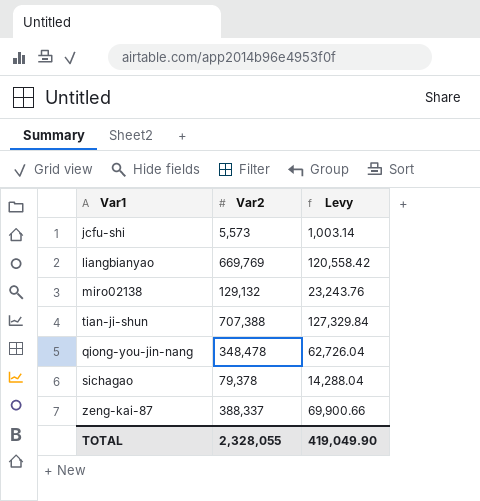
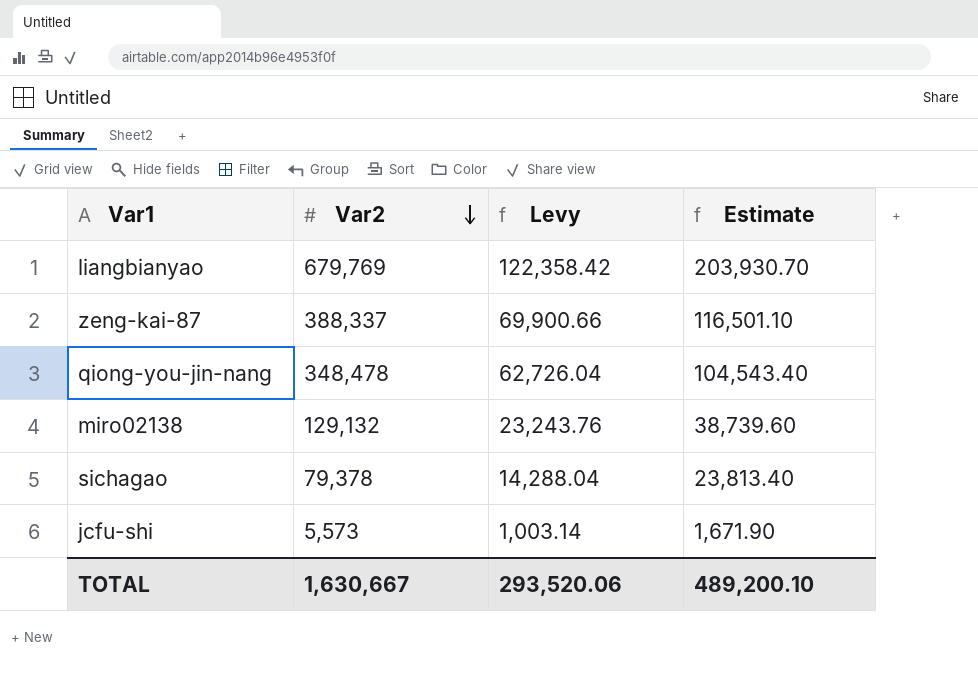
row order: none -> Var2 descending
column Estimate | formula: none -> [Var2] * 0.3
row tian-ji-shun: 707,388 | 127,329.84 -> none
liangbianyao | Var2: 669,769 -> 679,769
liangbianyao | Levy: 120,558.42 -> 122,358.42
TOTAL | Var2: 2,328,055 -> 1,630,667
TOTAL | Levy: 419,049.90 -> 293,520.06

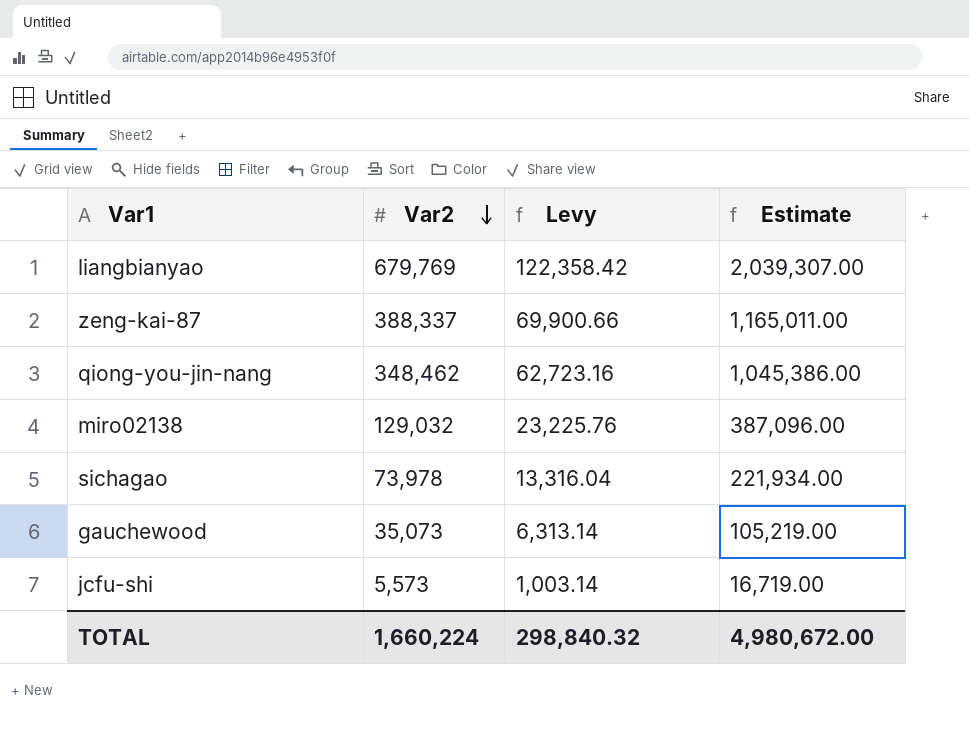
column Estimate | formula: [Var2] * 0.3 -> [Var2] * 3
qiong-you-jin-nang | Var2: 348,478 -> 348,462
qiong-you-jin-nang | Levy: 62,726.04 -> 62,723.16
miro02138 | Var2: 129,132 -> 129,032
miro02138 | Levy: 23,243.76 -> 23,225.76
sichagao | Var2: 79,378 -> 73,978
sichagao | Levy: 14,288.04 -> 13,316.04
row gauchewood: none -> 35,073 | 6,313.14 | 105,219.00
TOTAL | Var2: 1,630,667 -> 1,660,224
TOTAL | Levy: 293,520.06 -> 298,840.32
TOTAL | Estimate: 489,200.10 -> 4,980,672.00

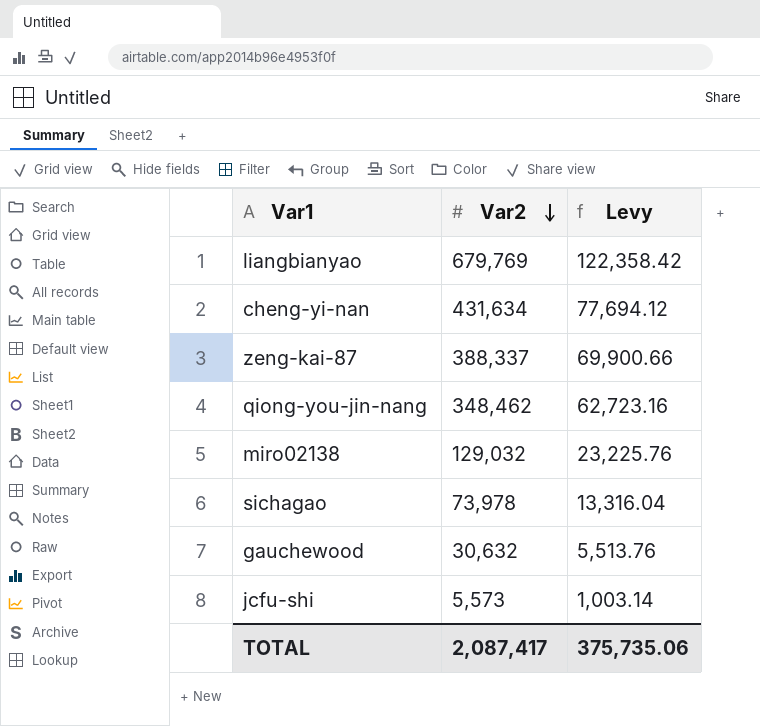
column Estimate | formula: [Var2] * 3 -> none
row cheng-yi-nan: none -> 431,634 | 77,694.12
gauchewood | Var2: 35,073 -> 30,632
gauchewood | Levy: 6,313.14 -> 5,513.76
TOTAL | Var2: 1,660,224 -> 2,087,417
TOTAL | Levy: 298,840.32 -> 375,735.06

